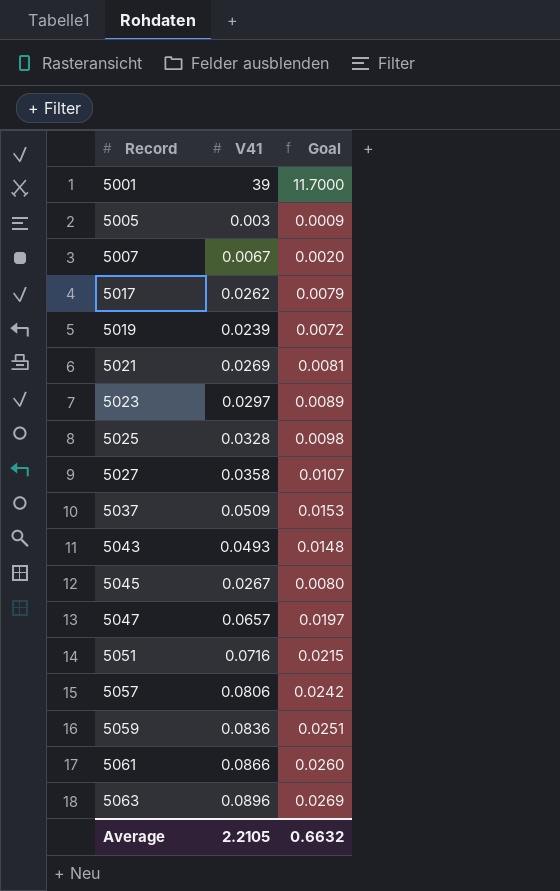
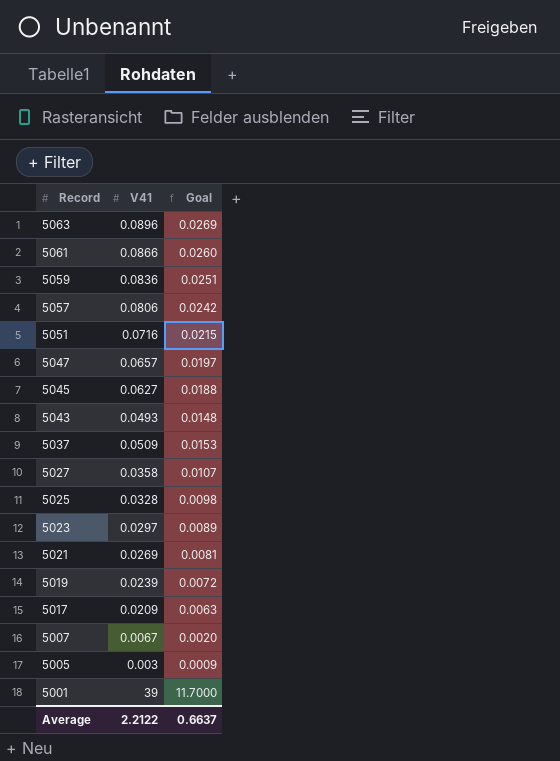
row order: Record ascending -> Record descending
5045 | V41: 0.0267 -> 0.0627
5045 | Goal: 0.0080 -> 0.0188
5017 | V41: 0.0262 -> 0.0209
5017 | Goal: 0.0079 -> 0.0063
Average | V41: 2.2105 -> 2.2122
Average | Goal: 0.6632 -> 0.6637

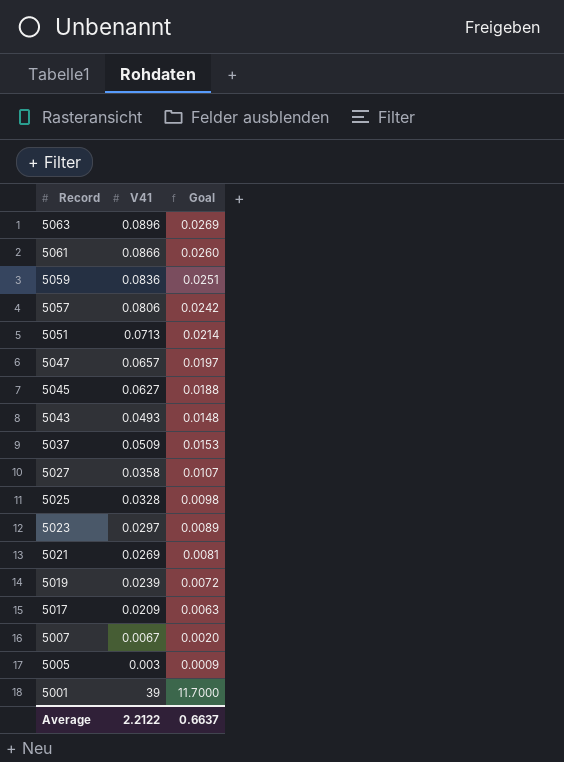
5051 | V41: 0.0716 -> 0.0713
5051 | Goal: 0.0215 -> 0.0214

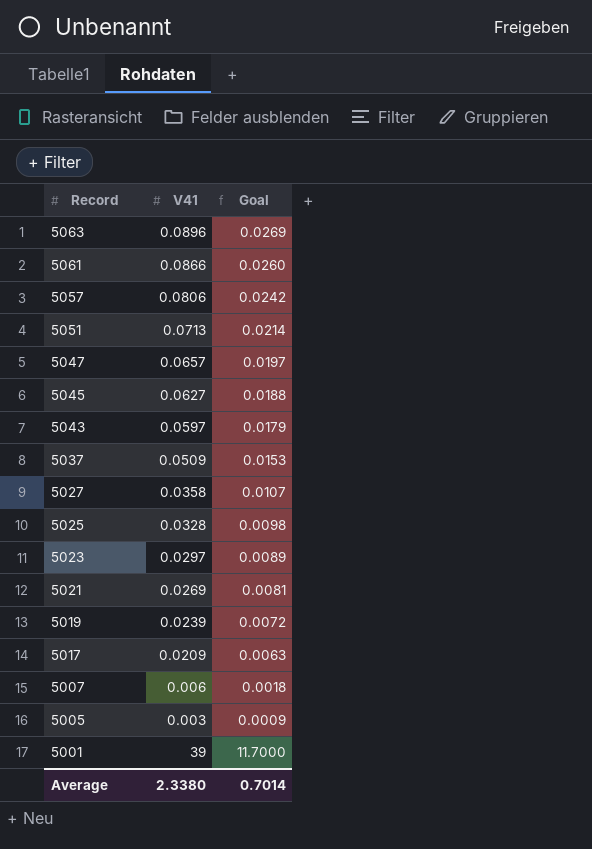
row 5059: 0.0836 | 0.0251 -> none
5043 | V41: 0.0493 -> 0.0597
5043 | Goal: 0.0148 -> 0.0179
5007 | V41: 0.0067 -> 0.006
5007 | Goal: 0.0020 -> 0.0018
Average | V41: 2.2122 -> 2.3380
Average | Goal: 0.6637 -> 0.7014

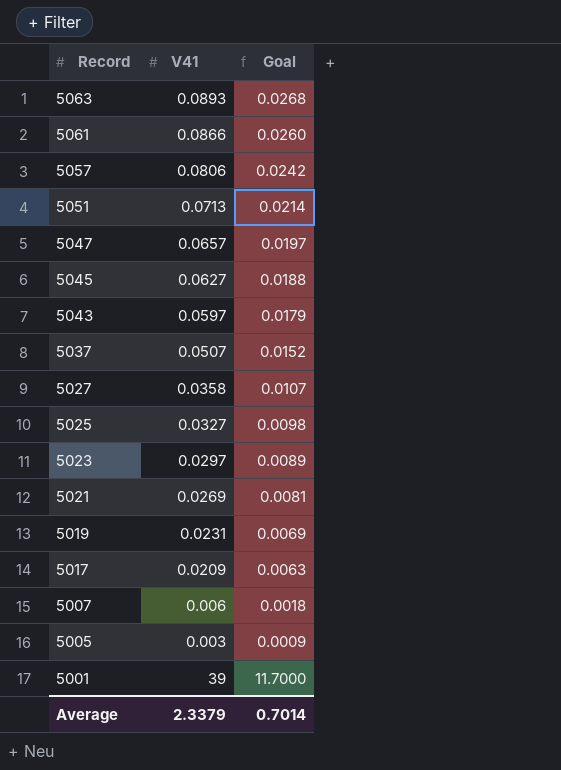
5063 | V41: 0.0896 -> 0.0893
5063 | Goal: 0.0269 -> 0.0268
5037 | V41: 0.0509 -> 0.0507
5037 | Goal: 0.0153 -> 0.0152
5025 | V41: 0.0328 -> 0.0327
5019 | V41: 0.0239 -> 0.0231
5019 | Goal: 0.0072 -> 0.0069
Average | V41: 2.3380 -> 2.3379

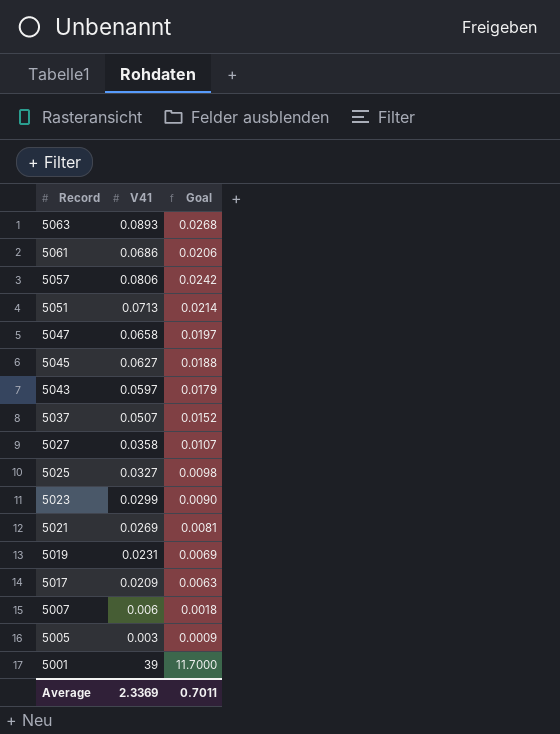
5061 | V41: 0.0866 -> 0.0686
5061 | Goal: 0.0260 -> 0.0206
5047 | V41: 0.0657 -> 0.0658
5023 | V41: 0.0297 -> 0.0299
5023 | Goal: 0.0089 -> 0.0090
Average | V41: 2.3379 -> 2.3369
Average | Goal: 0.7014 -> 0.7011

